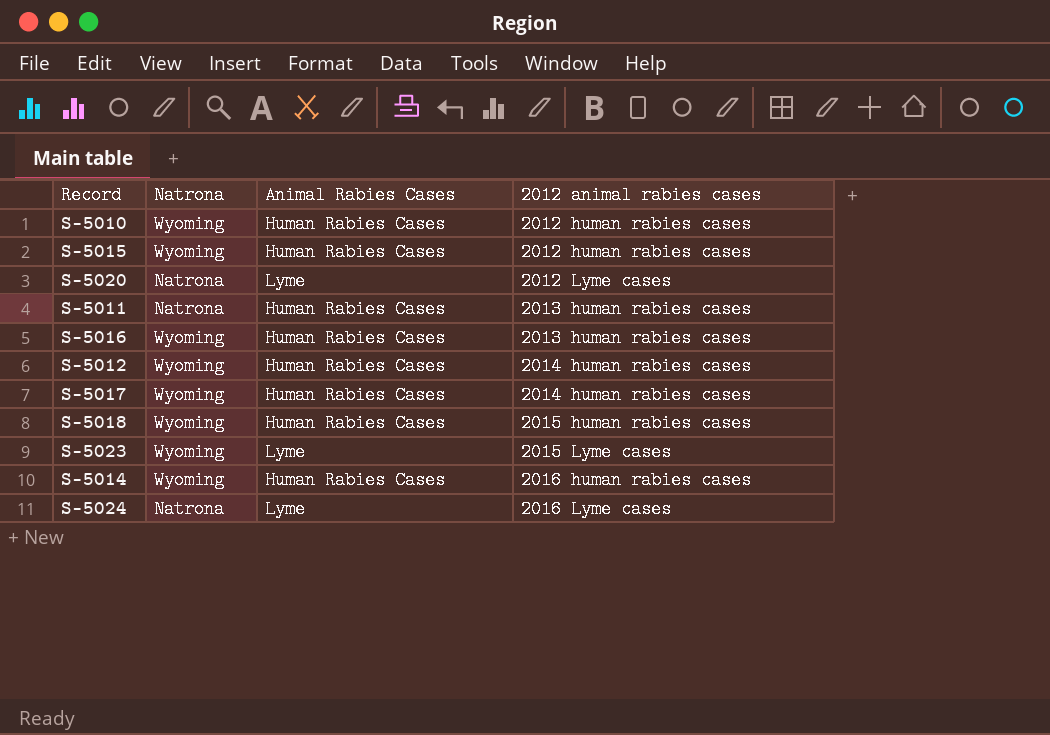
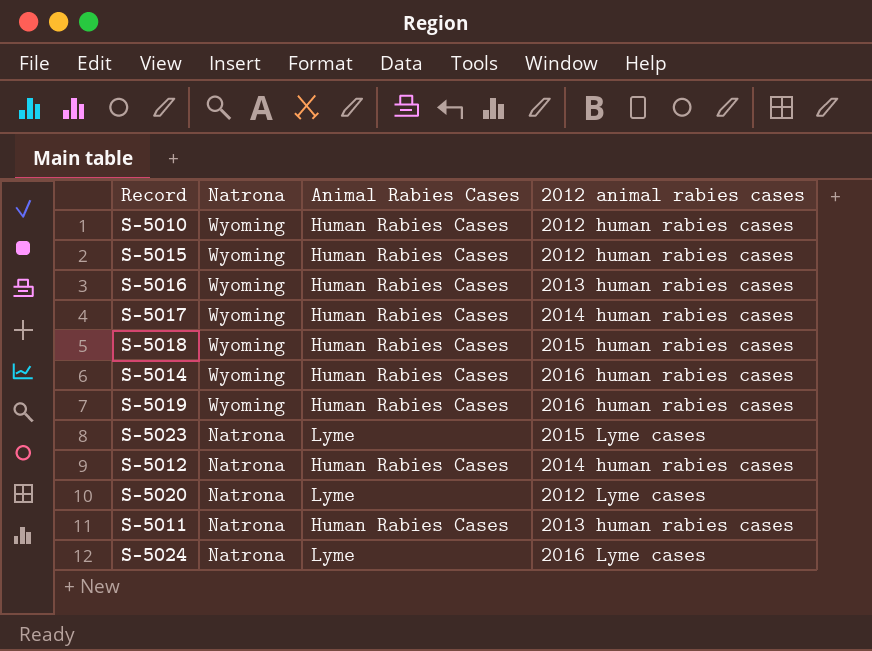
row order: 2012 animal rabies cases ascending -> Natrona descending
row S-5019: none -> Wyoming | Human Rabies Cases | 2016 human rabies cases
S-5023 | Natrona: Wyoming -> Natrona
S-5012 | Natrona: Wyoming -> Natrona

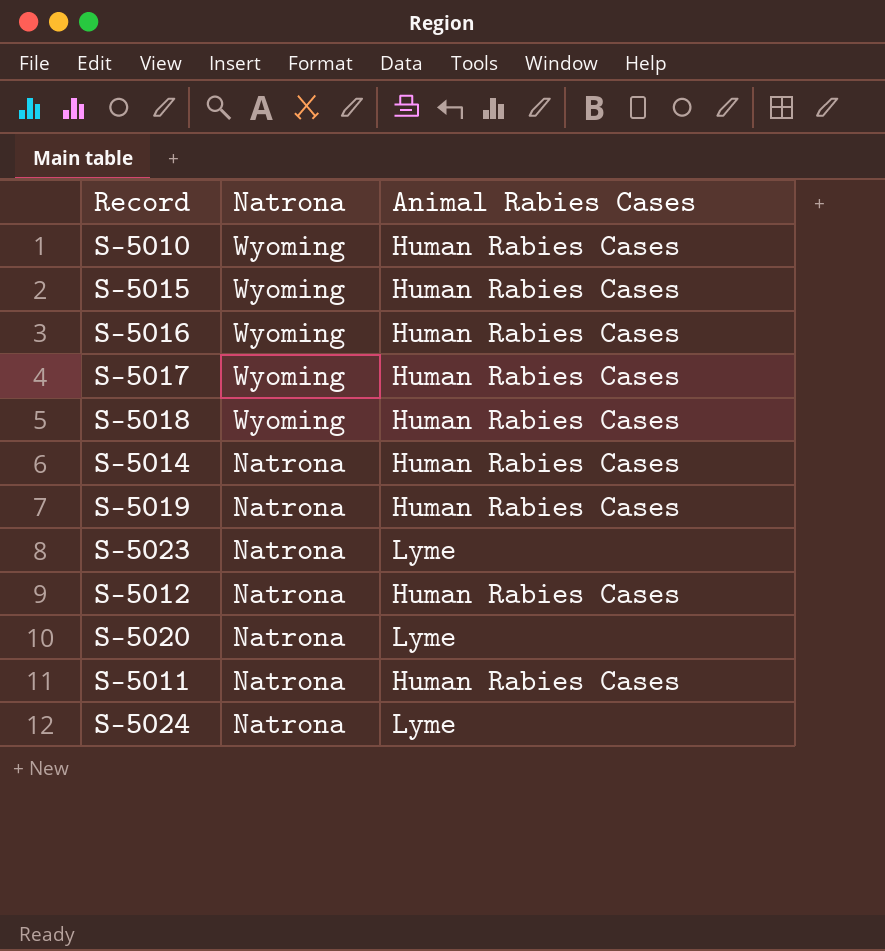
column 2012 animal rabies cases | position: 4 -> none
S-5014 | Natrona: Wyoming -> Natrona
S-5019 | Natrona: Wyoming -> Natrona

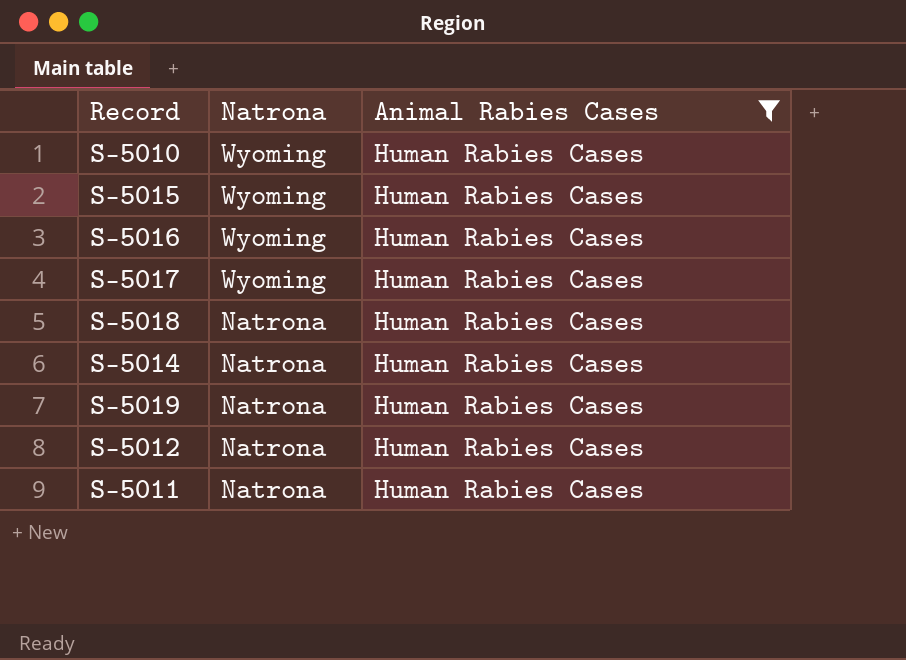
filter: none -> Animal Rabies Cases = Human Rabies Cases
S-5018 | Natrona: Wyoming -> Natrona

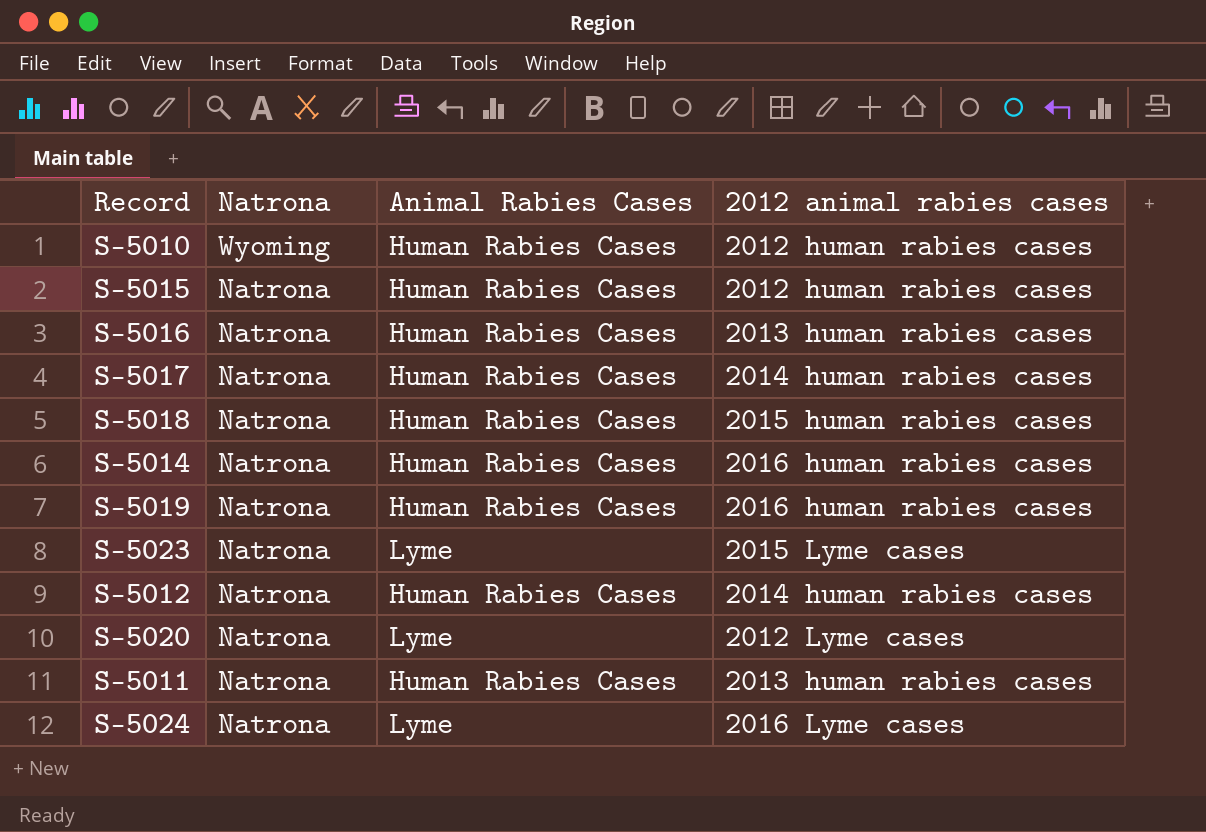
filter: Animal Rabies Cases = Human Rabies Cases -> none
column 2012 animal rabies cases | position: none -> 4
S-5015 | Natrona: Wyoming -> Natrona
S-5016 | Natrona: Wyoming -> Natrona
S-5017 | Natrona: Wyoming -> Natrona

